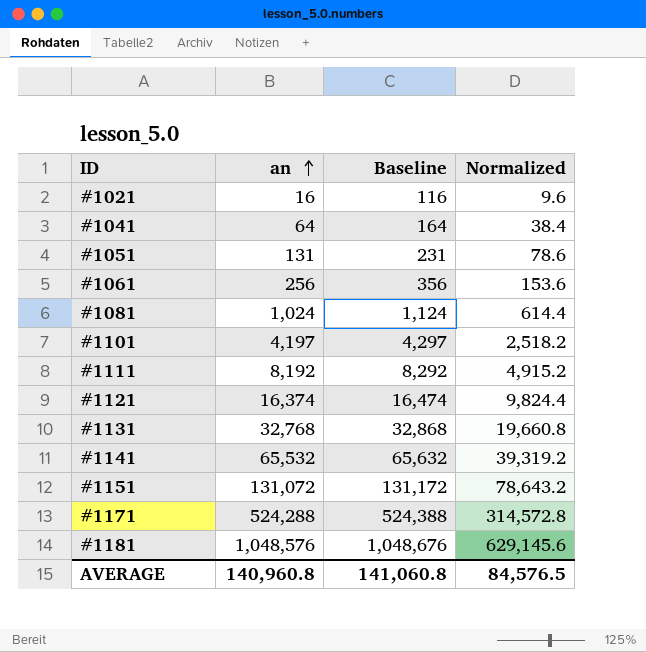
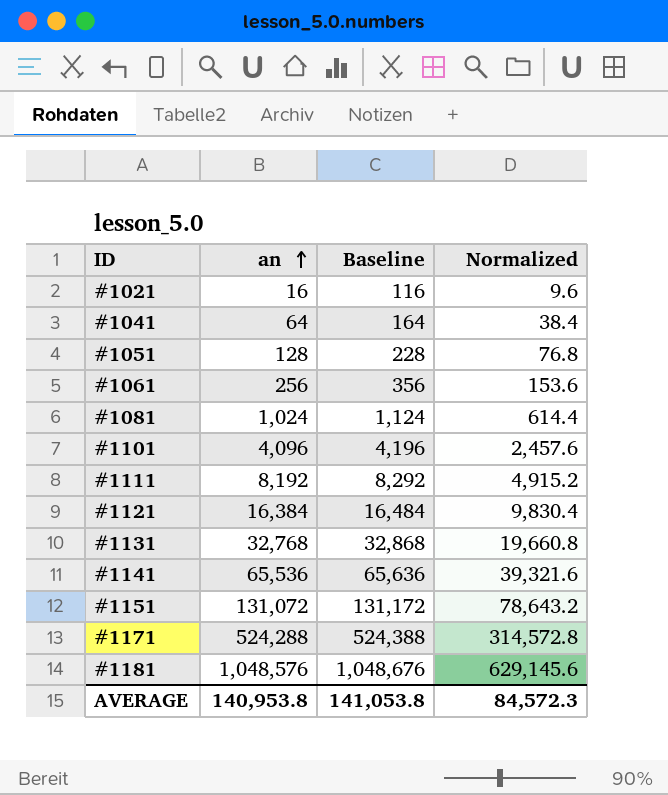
#1051 | an: 131 -> 128
#1051 | Baseline: 231 -> 228
#1051 | Normalized: 78.6 -> 76.8
#1101 | an: 4,197 -> 4,096
#1101 | Baseline: 4,297 -> 4,196
#1101 | Normalized: 2,518.2 -> 2,457.6
#1121 | an: 16,374 -> 16,384
#1121 | Baseline: 16,474 -> 16,484
#1121 | Normalized: 9,824.4 -> 9,830.4
#1141 | an: 65,532 -> 65,536
#1141 | Baseline: 65,632 -> 65,636
#1141 | Normalized: 39,319.2 -> 39,321.6
AVERAGE | an: 140,960.8 -> 140,953.8
AVERAGE | Baseline: 141,060.8 -> 141,053.8
AVERAGE | Normalized: 84,576.5 -> 84,572.3

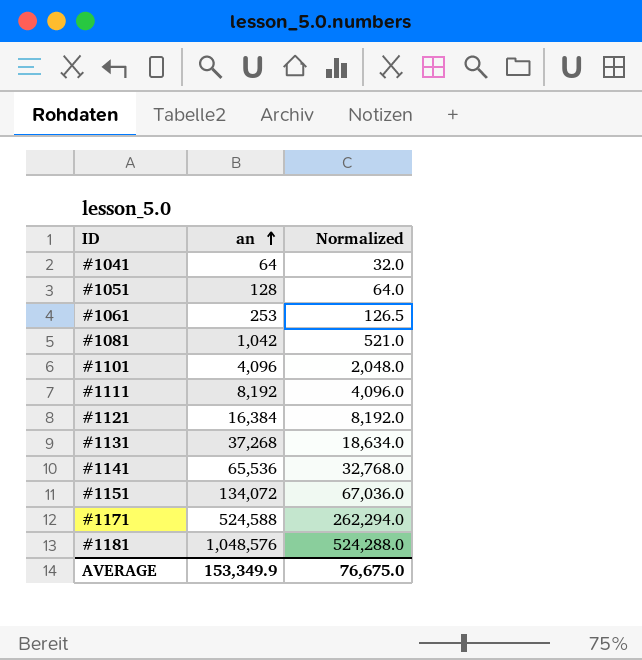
column Baseline | formula: [an] + 100 -> none
column Normalized | formula: [an] * 0.6 -> [an] * 0.5
row #1021: 16 | 116 | 9.6 -> none
#1061 | an: 256 -> 253
#1081 | an: 1,024 -> 1,042
#1131 | an: 32,768 -> 37,268
#1151 | an: 131,072 -> 134,072
#1171 | an: 524,288 -> 524,588
AVERAGE | an: 140,953.8 -> 153,349.9
AVERAGE | Normalized: 84,572.3 -> 76,675.0

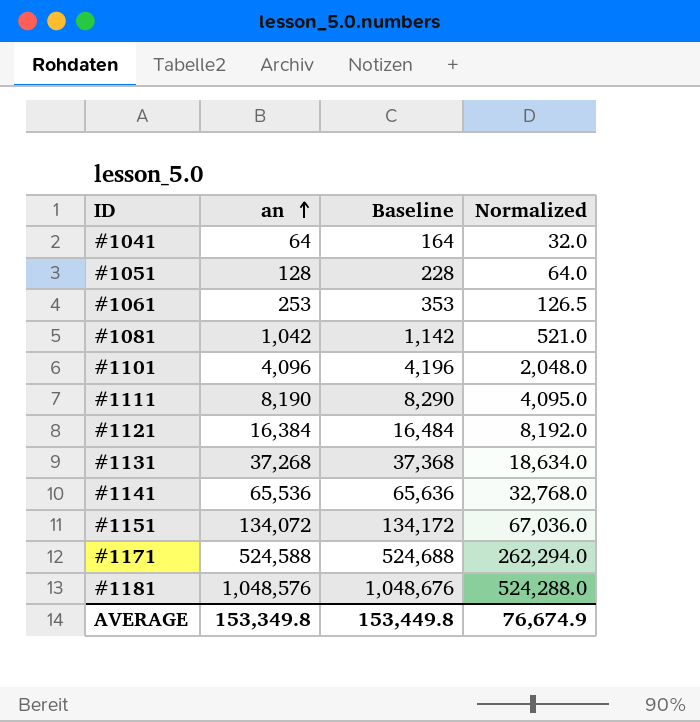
column Baseline | formula: none -> [an] + 100
#1111 | an: 8,192 -> 8,190
#1111 | Normalized: 4,096.0 -> 4,095.0
AVERAGE | an: 153,349.9 -> 153,349.8
AVERAGE | Normalized: 76,675.0 -> 76,674.9

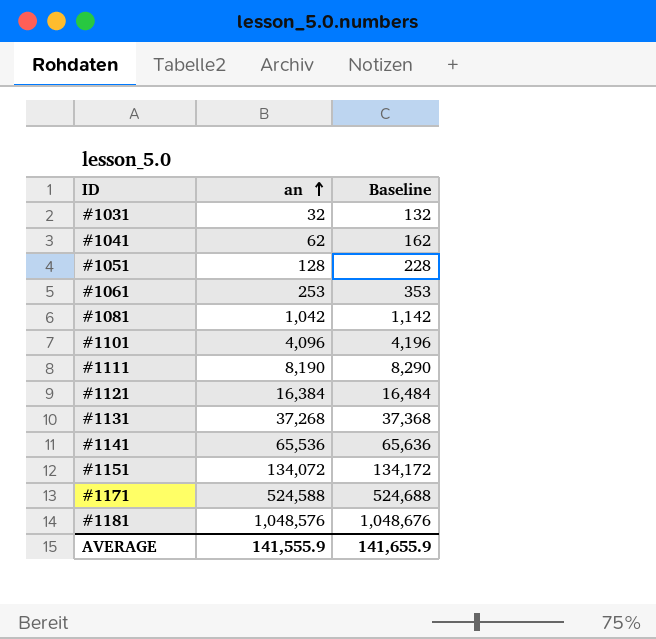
column Normalized | formula: [an] * 0.5 -> none
row #1031: none -> 32 | 132
#1041 | an: 64 -> 62
#1041 | Baseline: 164 -> 162
AVERAGE | an: 153,349.8 -> 141,555.9
AVERAGE | Baseline: 153,449.8 -> 141,655.9

